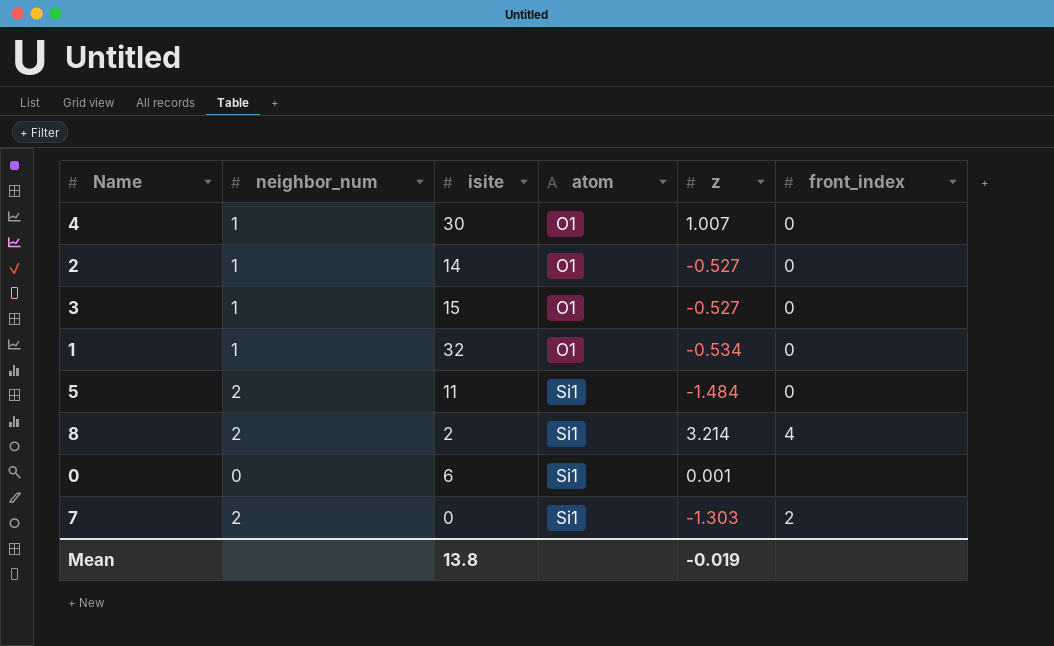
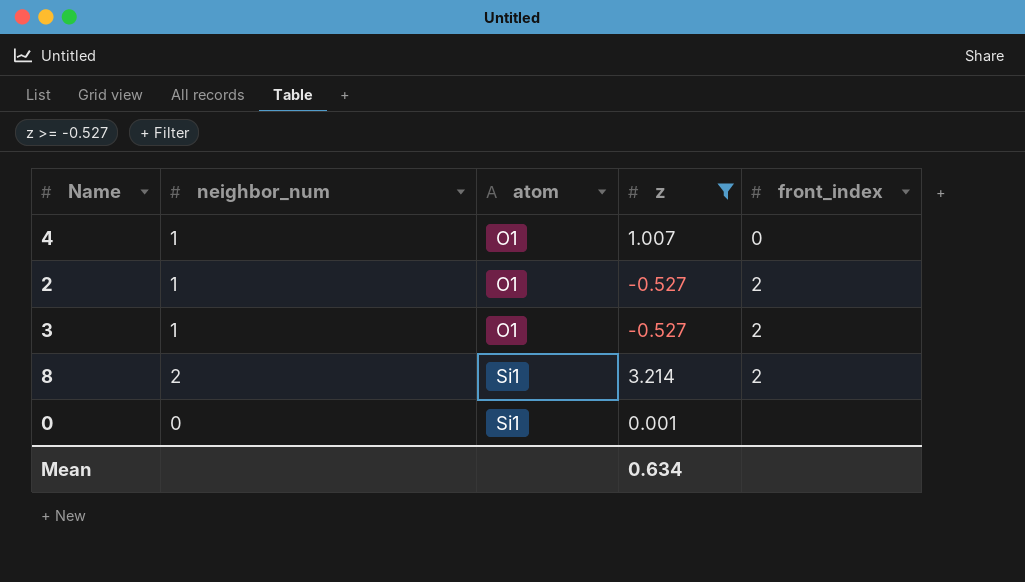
filter: none -> z >= -0.527
column isite | position: 3 -> none
2 | front_index: 0 -> 2
3 | front_index: 0 -> 2
8 | front_index: 4 -> 2
Mean | z: -0.019 -> 0.634

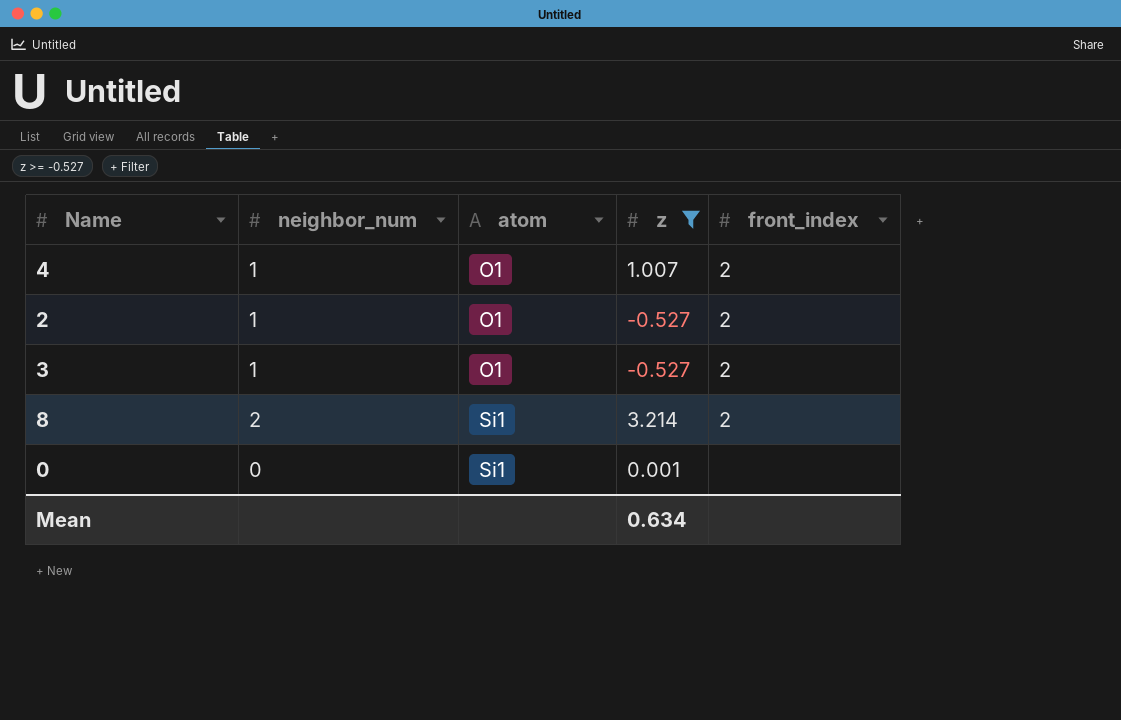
4 | front_index: 0 -> 2

